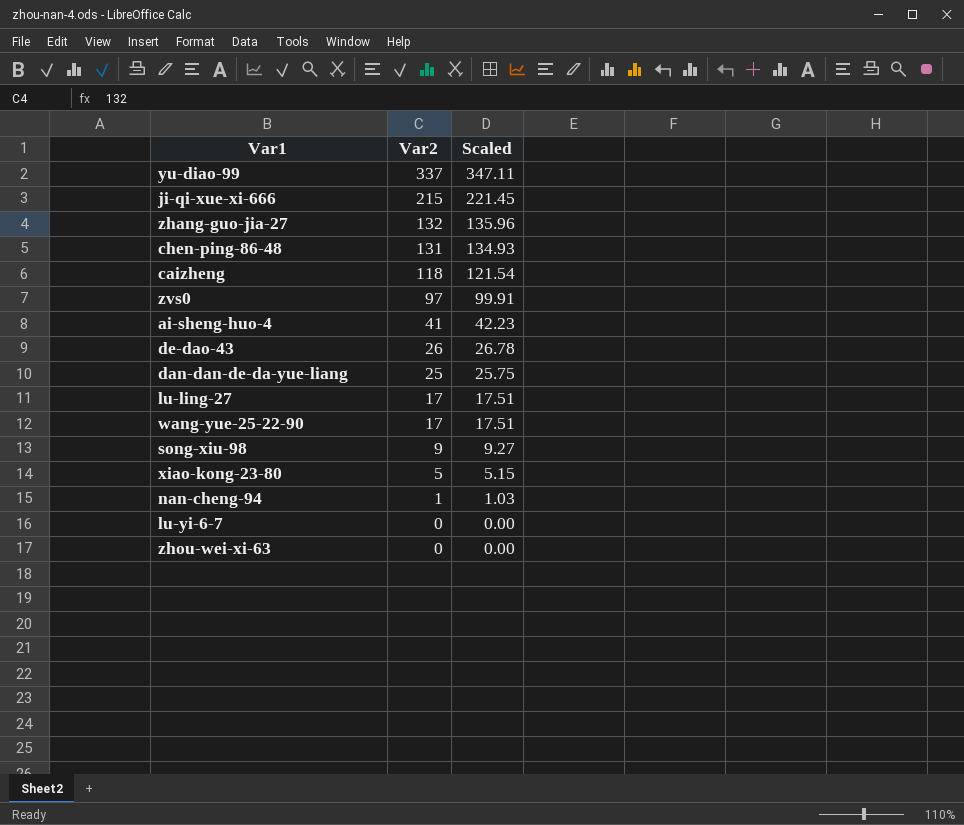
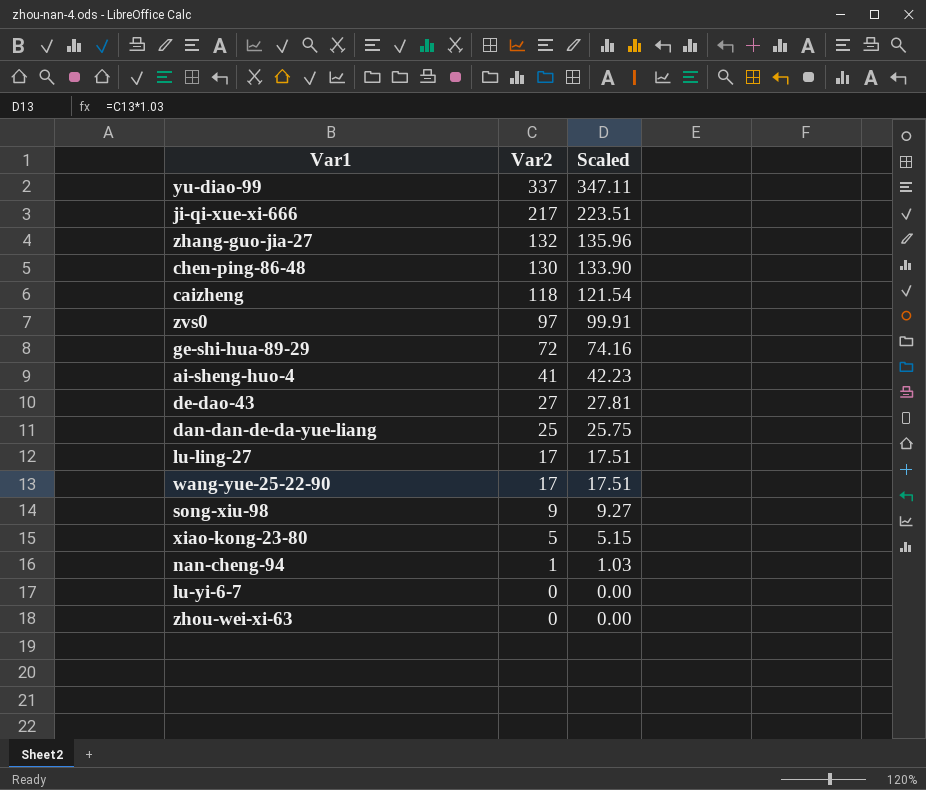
ji-qi-xue-xi-666 | Var2: 215 -> 217
ji-qi-xue-xi-666 | Scaled: 221.45 -> 223.51
chen-ping-86-48 | Var2: 131 -> 130
chen-ping-86-48 | Scaled: 134.93 -> 133.90
row ge-shi-hua-89-29: none -> 72 | 74.16
de-dao-43 | Var2: 26 -> 27
de-dao-43 | Scaled: 26.78 -> 27.81

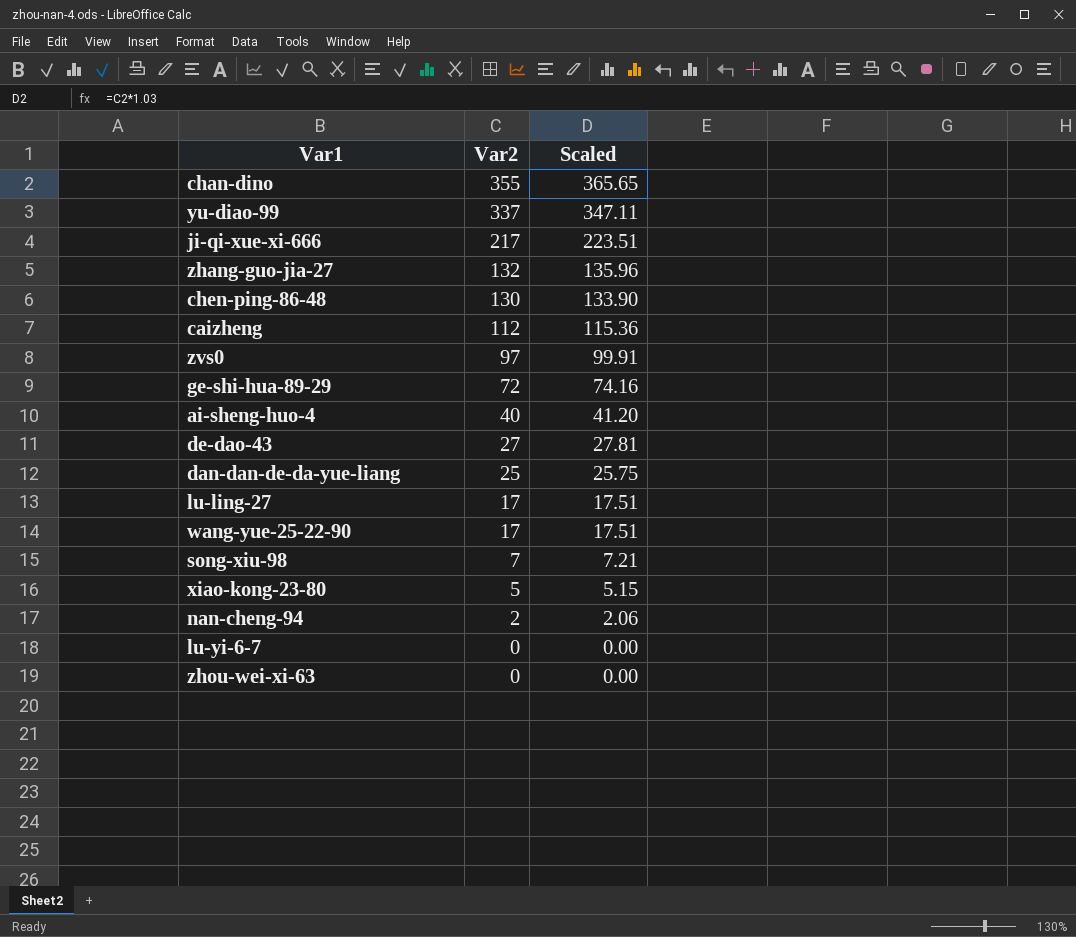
row chan-dino: none -> 355 | 365.65
caizheng | Var2: 118 -> 112
caizheng | Scaled: 121.54 -> 115.36
ai-sheng-huo-4 | Var2: 41 -> 40
ai-sheng-huo-4 | Scaled: 42.23 -> 41.20
song-xiu-98 | Var2: 9 -> 7
song-xiu-98 | Scaled: 9.27 -> 7.21
nan-cheng-94 | Var2: 1 -> 2
nan-cheng-94 | Scaled: 1.03 -> 2.06

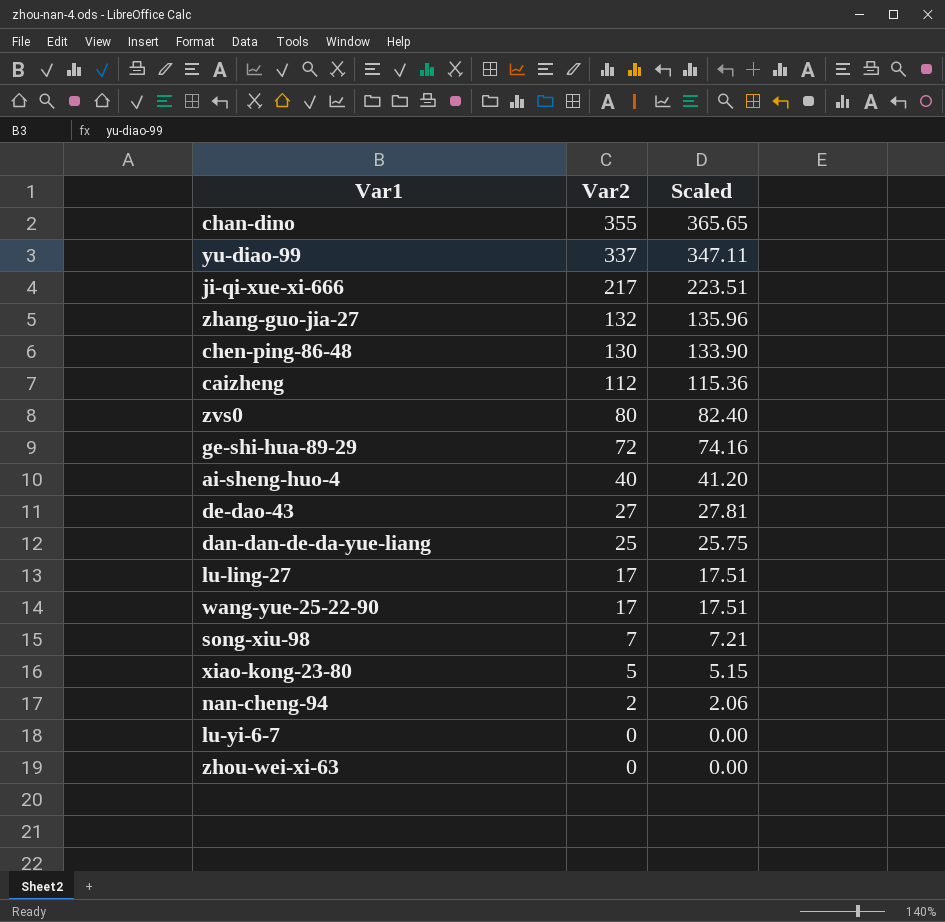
zvs0 | Var2: 97 -> 80
zvs0 | Scaled: 99.91 -> 82.40

